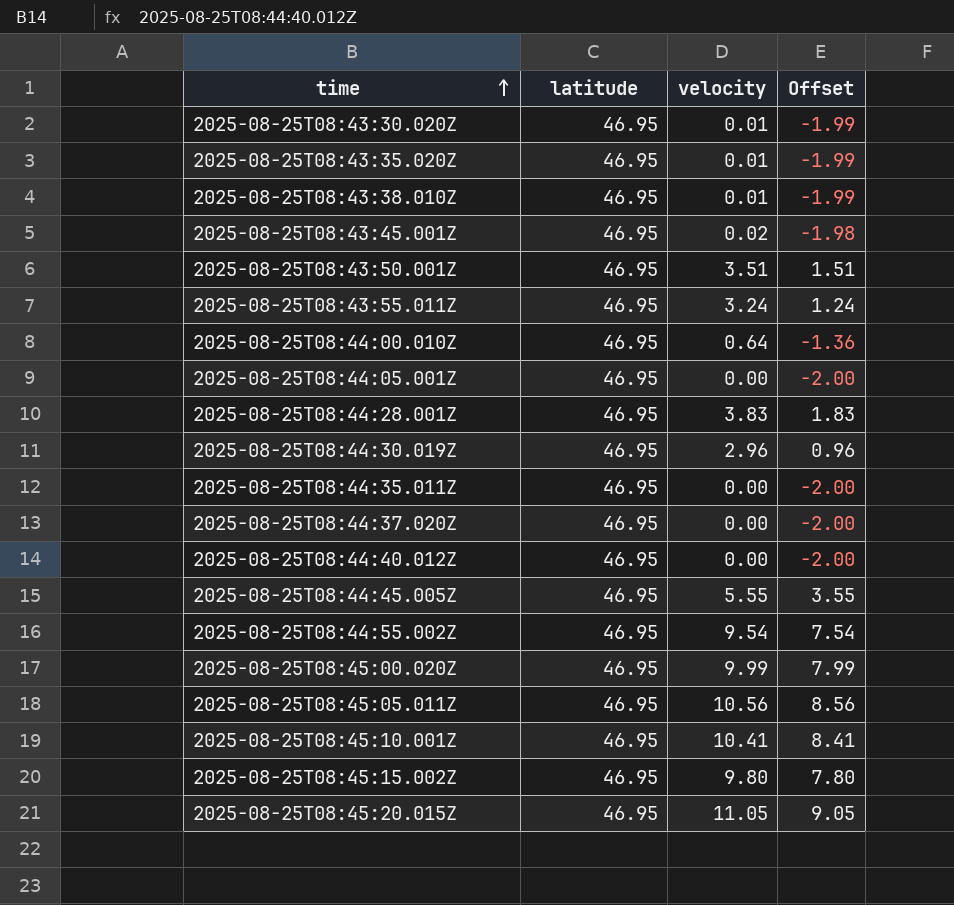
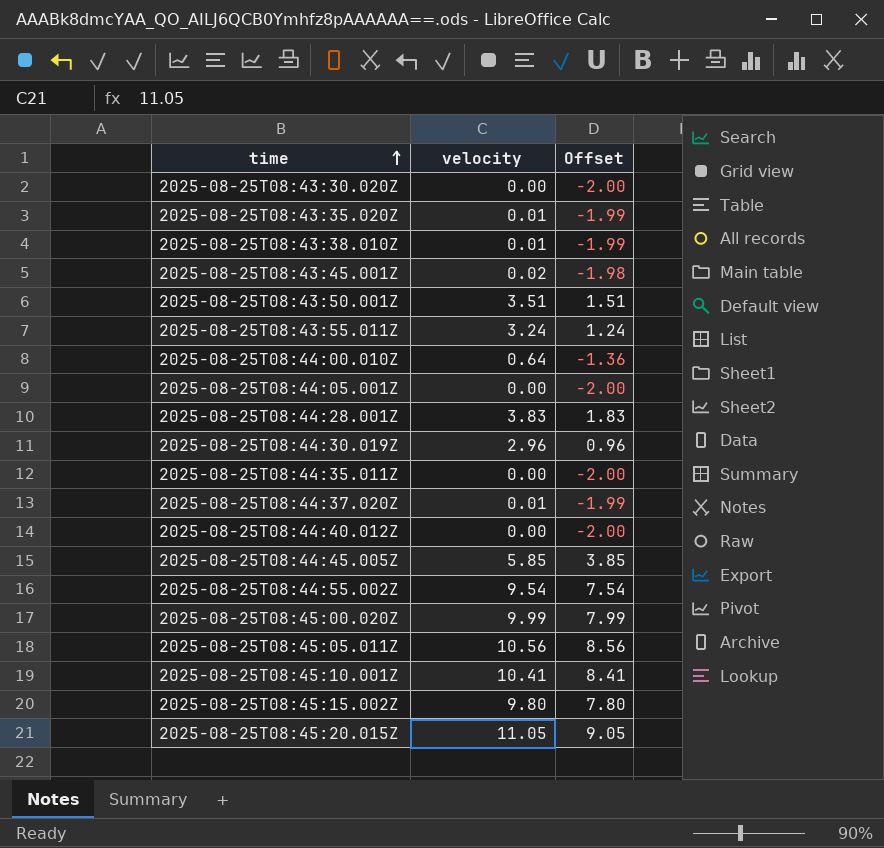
column latitude | position: 2 -> none
2025-08-25T08:43:30.020Z | velocity: 0.01 -> 0.00
2025-08-25T08:43:30.020Z | Offset: -1.99 -> -2.00
2025-08-25T08:44:37.020Z | velocity: 0.00 -> 0.01
2025-08-25T08:44:37.020Z | Offset: -2.00 -> -1.99
2025-08-25T08:44:45.005Z | velocity: 5.55 -> 5.85
2025-08-25T08:44:45.005Z | Offset: 3.55 -> 3.85

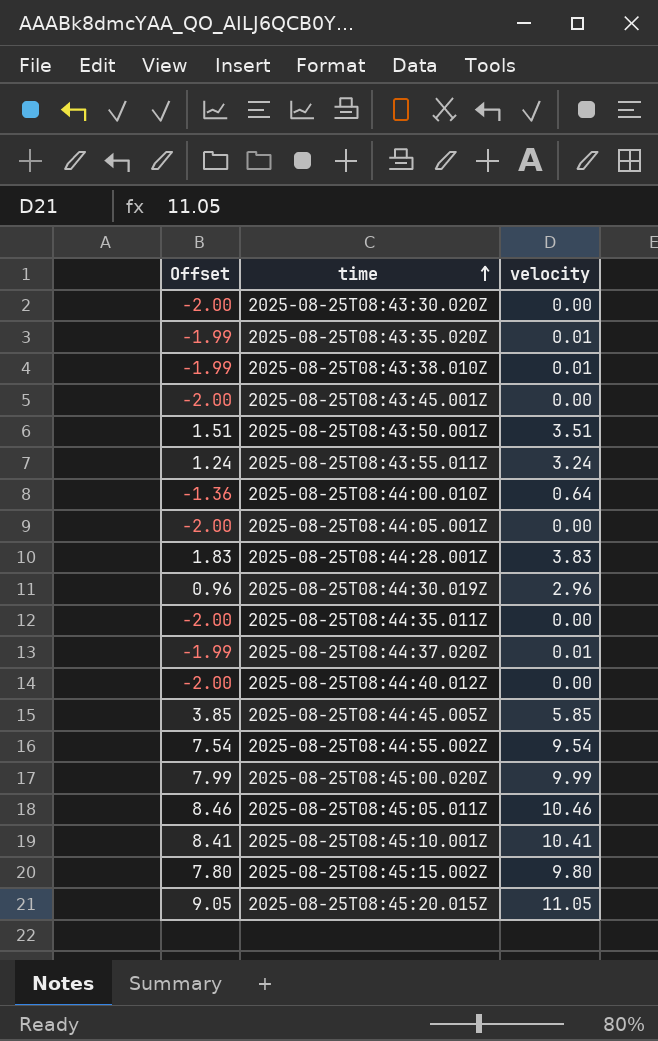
column Offset | position: 3 -> 1
2025-08-25T08:43:45.001Z | Offset: -1.98 -> -2.00
2025-08-25T08:43:45.001Z | velocity: 0.02 -> 0.00
2025-08-25T08:45:05.011Z | Offset: 8.56 -> 8.46
2025-08-25T08:45:05.011Z | velocity: 10.56 -> 10.46

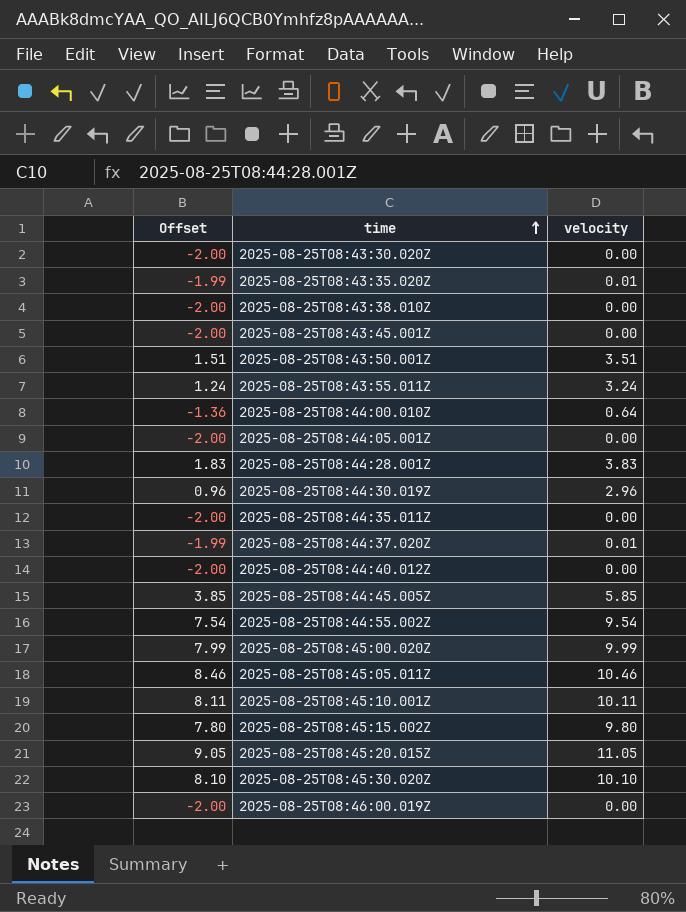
2025-08-25T08:43:38.010Z | Offset: -1.99 -> -2.00
2025-08-25T08:43:38.010Z | velocity: 0.01 -> 0.00
2025-08-25T08:45:10.001Z | Offset: 8.41 -> 8.11
2025-08-25T08:45:10.001Z | velocity: 10.41 -> 10.11
row 2025-08-25T08:45:30.020Z: none -> 8.10 | 10.10
row 2025-08-25T08:46:00.019Z: none -> -2.00 | 0.00

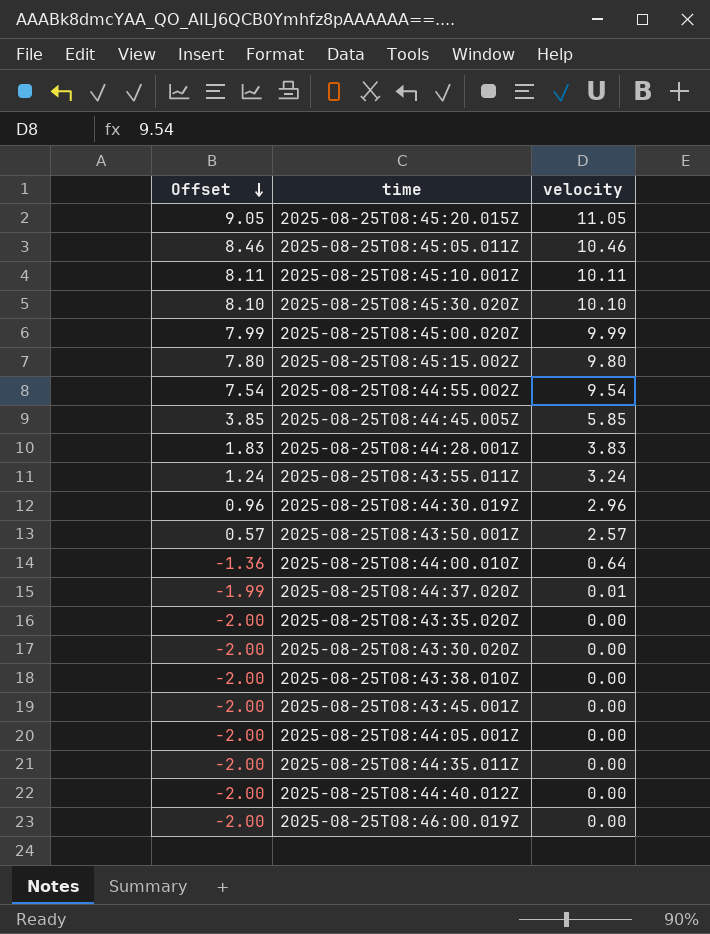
row order: time ascending -> Offset descending
2025-08-25T08:43:50.001Z | Offset: 1.51 -> 0.57
2025-08-25T08:43:50.001Z | velocity: 3.51 -> 2.57
2025-08-25T08:43:35.020Z | Offset: -1.99 -> -2.00
2025-08-25T08:43:35.020Z | velocity: 0.01 -> 0.00

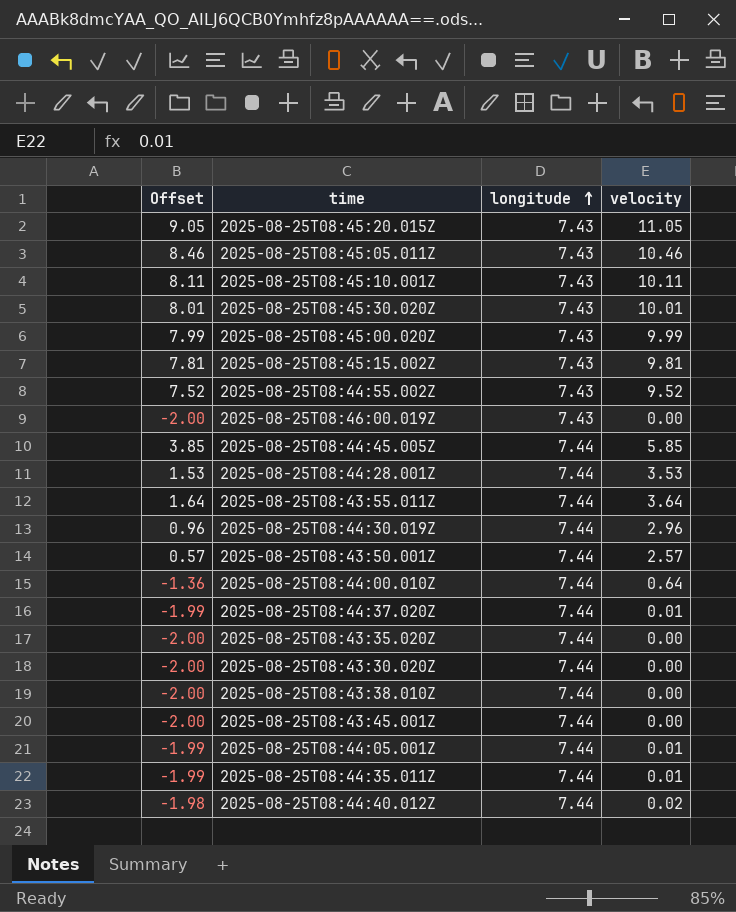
row order: Offset descending -> longitude ascending
column longitude | position: none -> 3
2025-08-25T08:45:30.020Z | Offset: 8.10 -> 8.01
2025-08-25T08:45:30.020Z | velocity: 10.10 -> 10.01
2025-08-25T08:45:15.002Z | Offset: 7.80 -> 7.81
2025-08-25T08:45:15.002Z | velocity: 9.80 -> 9.81
2025-08-25T08:44:55.002Z | Offset: 7.54 -> 7.52
2025-08-25T08:44:55.002Z | velocity: 9.54 -> 9.52
2025-08-25T08:44:28.001Z | Offset: 1.83 -> 1.53
2025-08-25T08:44:28.001Z | velocity: 3.83 -> 3.53
2025-08-25T08:43:55.011Z | Offset: 1.24 -> 1.64
2025-08-25T08:43:55.011Z | velocity: 3.24 -> 3.64
2025-08-25T08:44:05.001Z | Offset: -2.00 -> -1.99
2025-08-25T08:44:05.001Z | velocity: 0.00 -> 0.01
2025-08-25T08:44:35.011Z | Offset: -2.00 -> -1.99
2025-08-25T08:44:35.011Z | velocity: 0.00 -> 0.01
2025-08-25T08:44:40.012Z | Offset: -2.00 -> -1.98
2025-08-25T08:44:40.012Z | velocity: 0.00 -> 0.02

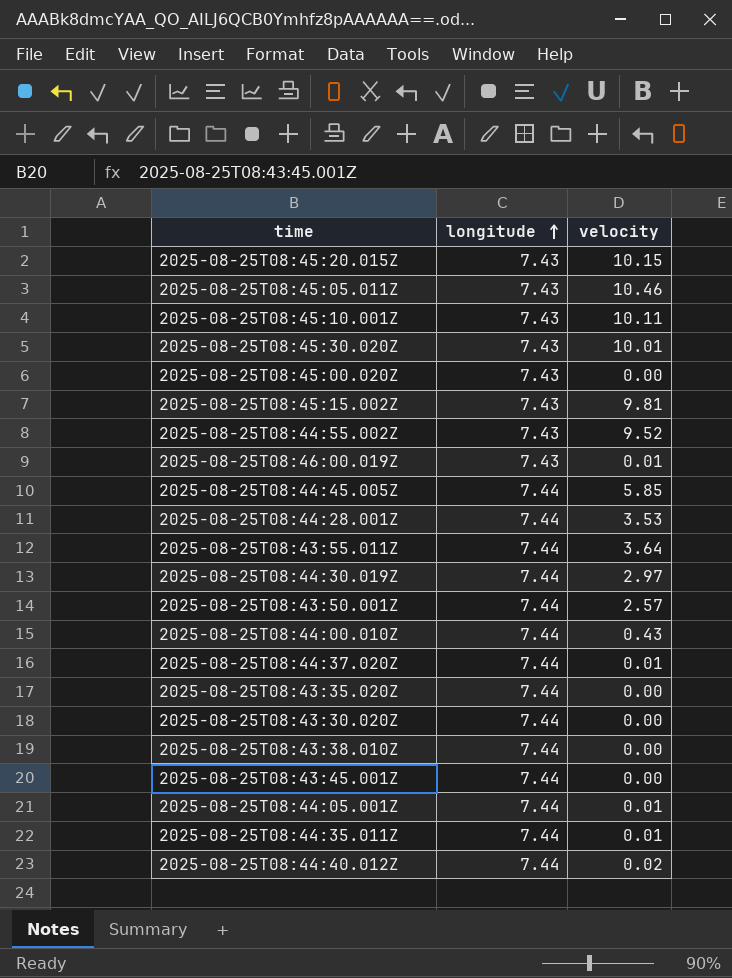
column Offset | formula: [velocity] - 2 -> none
2025-08-25T08:45:20.015Z | velocity: 11.05 -> 10.15
2025-08-25T08:45:00.020Z | velocity: 9.99 -> 0.00
2025-08-25T08:46:00.019Z | velocity: 0.00 -> 0.01
2025-08-25T08:44:30.019Z | velocity: 2.96 -> 2.97
2025-08-25T08:44:00.010Z | velocity: 0.64 -> 0.43

